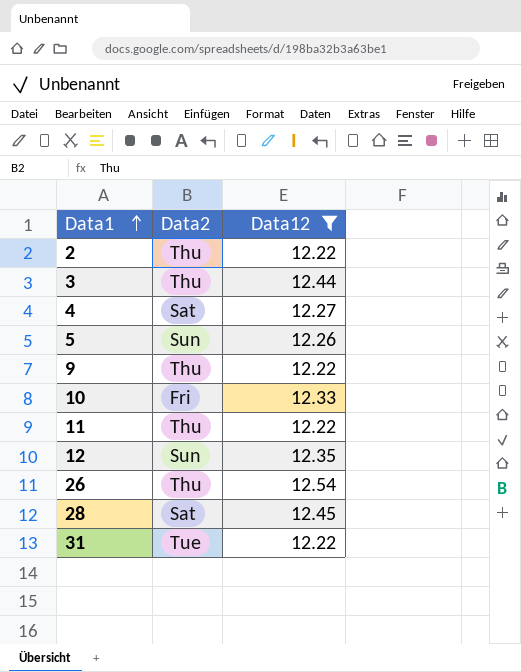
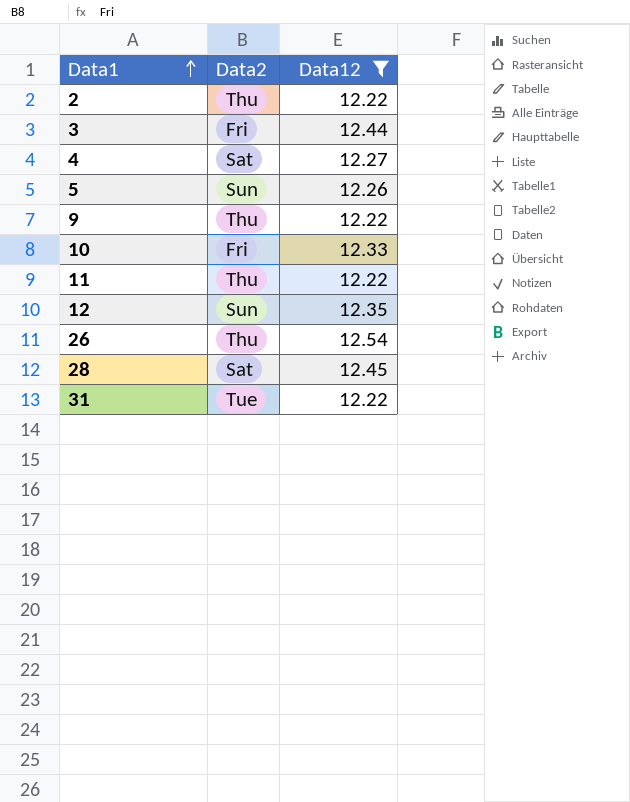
3 | Data2: Thu -> Fri

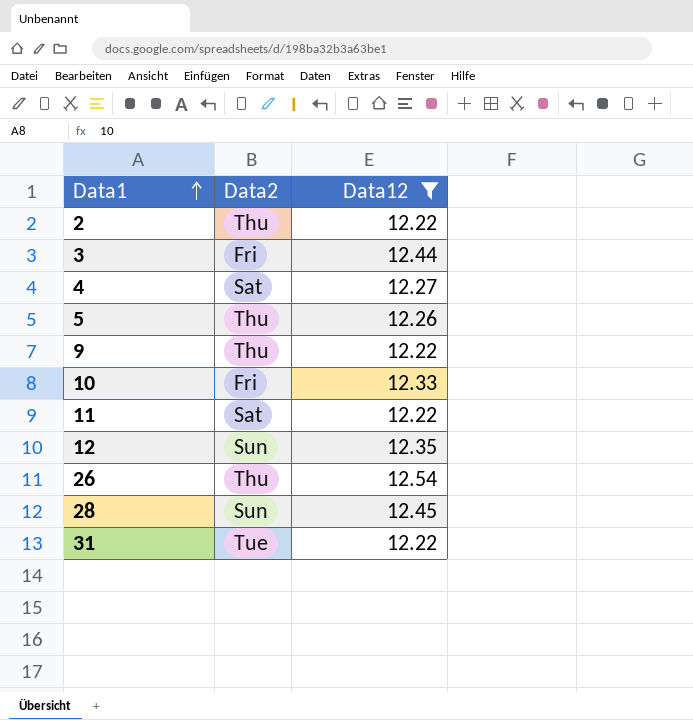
5 | Data2: Sun -> Thu
11 | Data2: Thu -> Sat
28 | Data2: Sat -> Sun

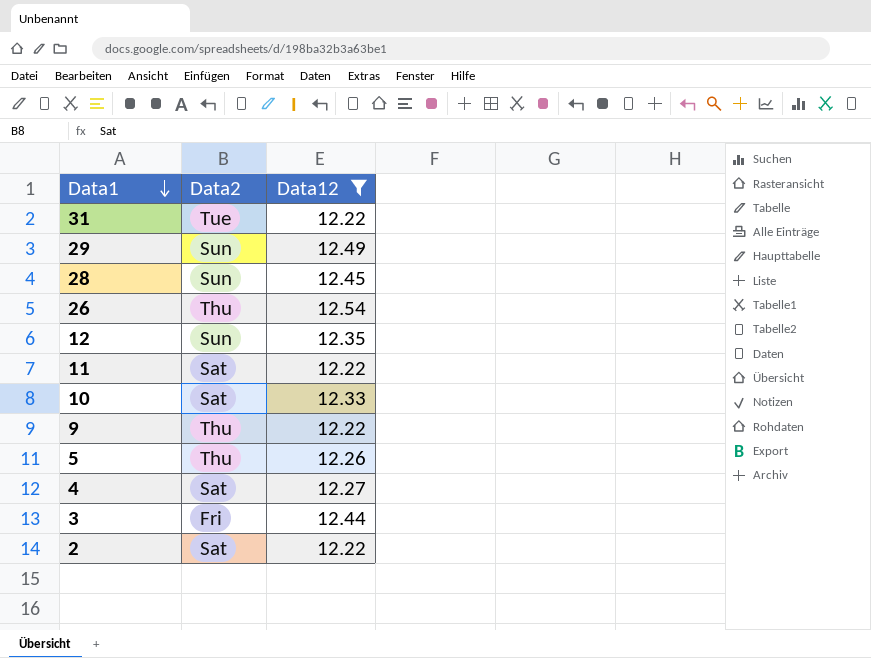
row order: Data1 ascending -> Data1 descending
row 29: none -> Sun | 12.49
10 | Data2: Fri -> Sat
2 | Data2: Thu -> Sat

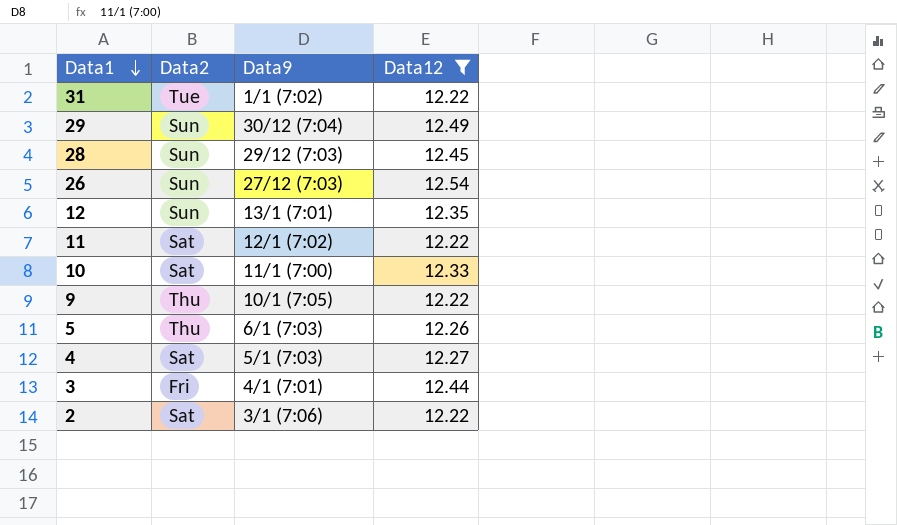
column Data9 | position: none -> 3
26 | Data2: Thu -> Sun

